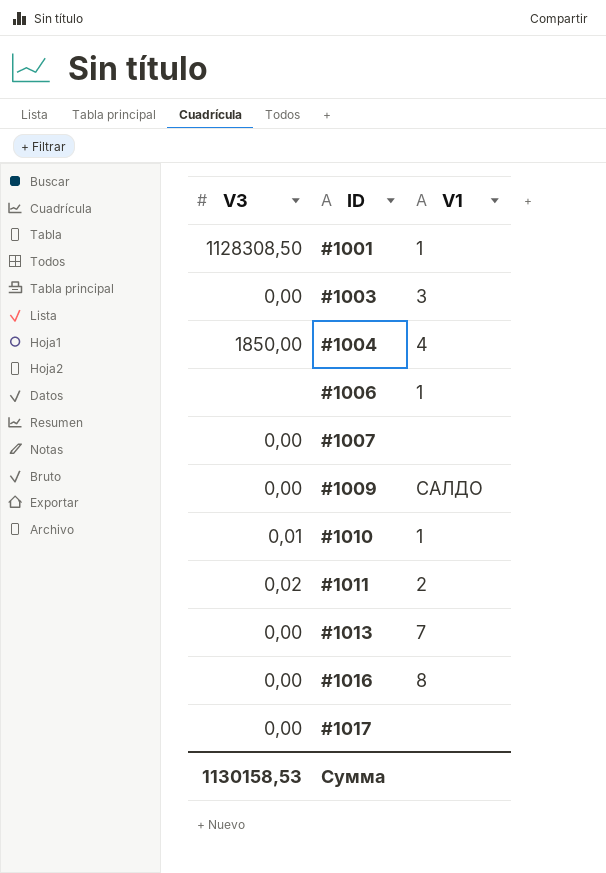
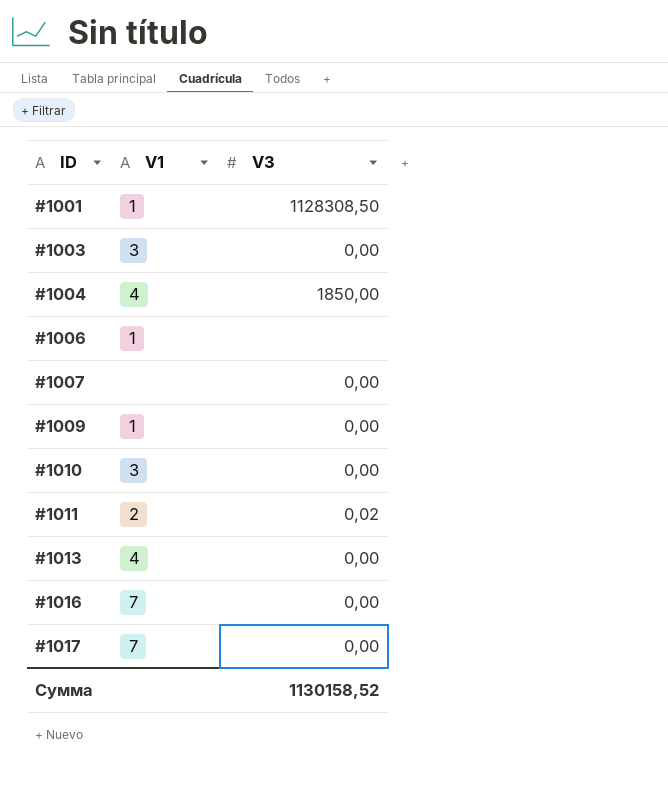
column V3 | position: 1 -> 3
#1009 | V1: САЛДО -> 1
#1010 | V1: 1 -> 3
#1010 | V3: 0,01 -> 0,00
#1013 | V1: 7 -> 4
#1016 | V1: 8 -> 7
#1017 | V1: none -> 7
Сумма | V3: 1130158,53 -> 1130158,52

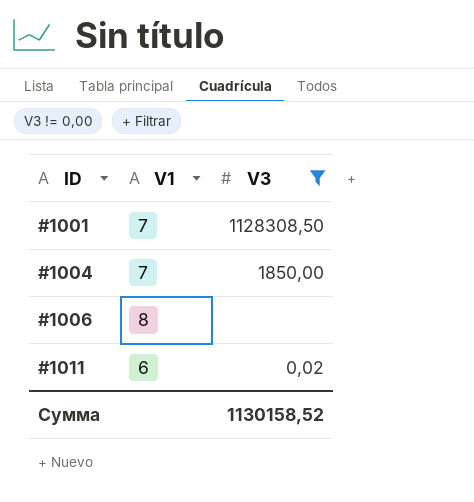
filter: none -> V3 != 0,00
#1001 | V1: 1 -> 7
#1004 | V1: 4 -> 7
#1006 | V1: 1 -> 8
#1011 | V1: 2 -> 6

